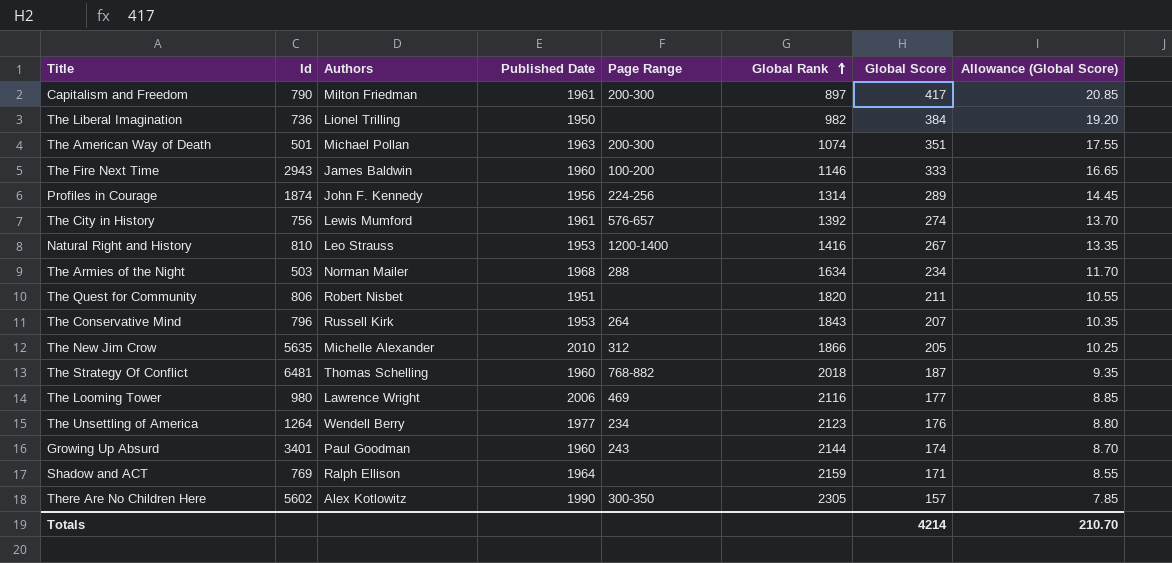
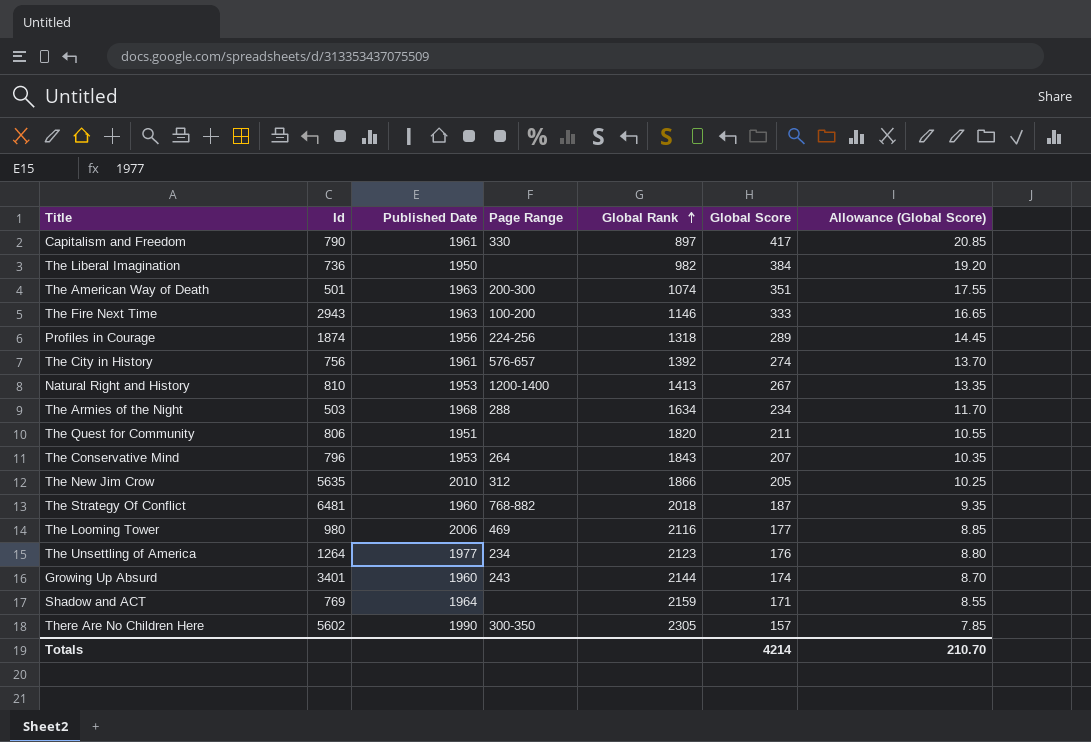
column Authors | position: 3 -> none
Capitalism and Freedom | Page Range: 200-300 -> 330
The Fire Next Time | Published Date: 1960 -> 1963
Profiles in Courage | Global Rank: 1314 -> 1318
Natural Right and History | Global Rank: 1416 -> 1413

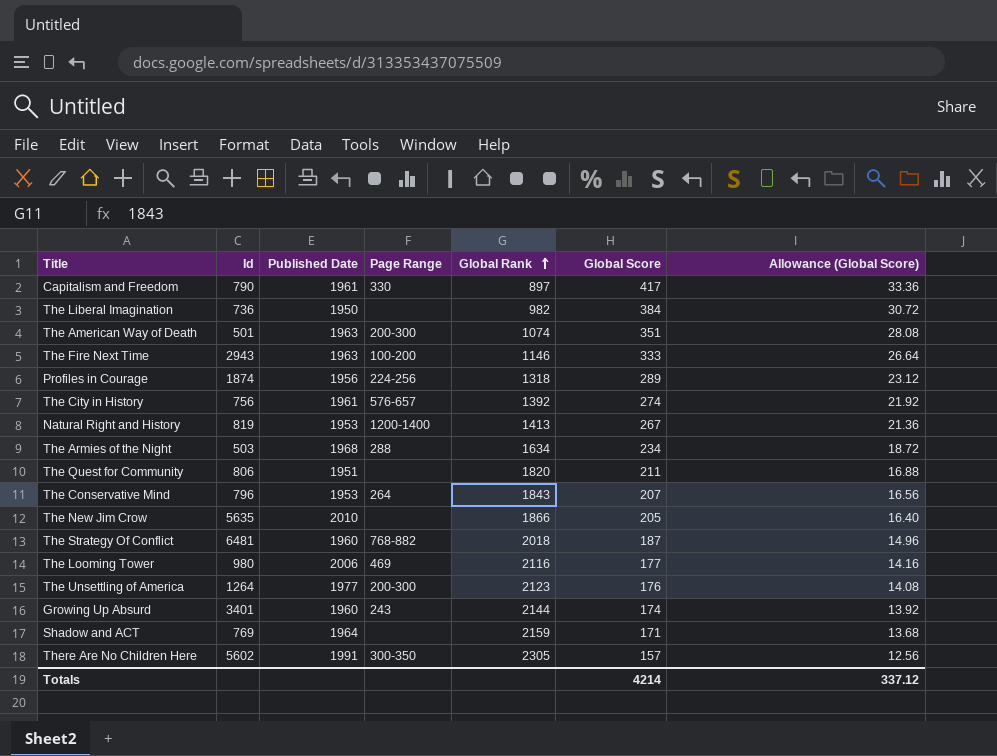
column Allowance (Global Score) | formula: [Global Score] * 0.05 -> [Global Score] * 0.08
Natural Right and History | Id: 810 -> 819
The New Jim Crow | Page Range: 312 -> none
The Unsettling of America | Page Range: 234 -> 200-300
There Are No Children Here | Published Date: 1990 -> 1991
Totals | Allowance (Global Score): 210.70 -> 337.12

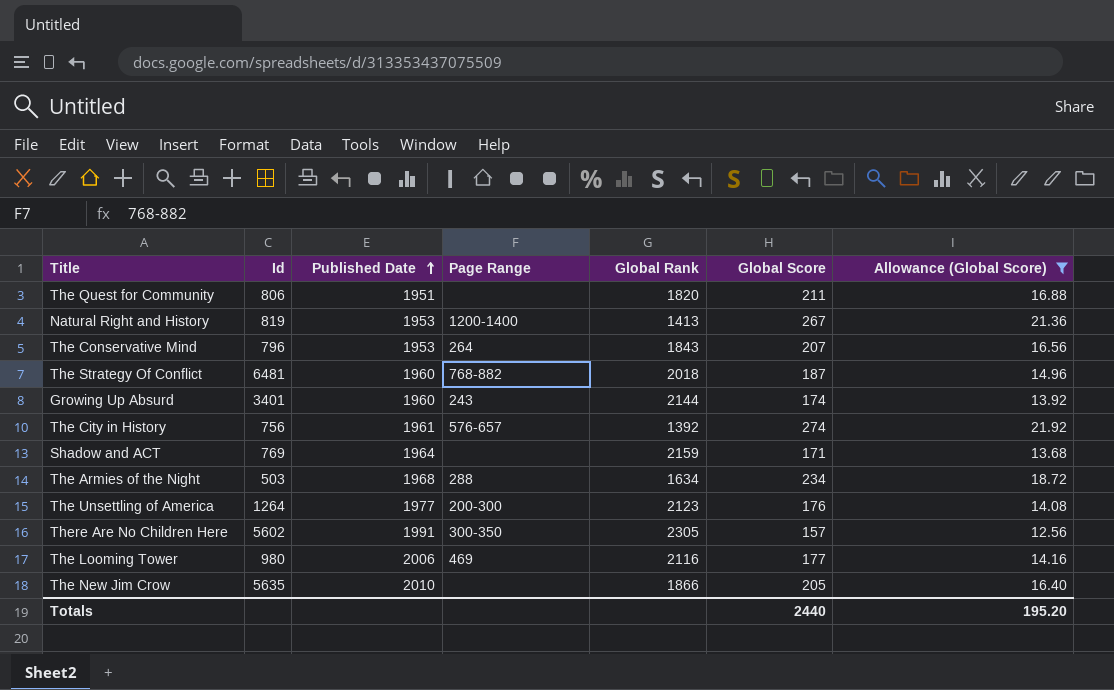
filter: none -> Allowance (Global Score) <= 21.92
row order: Global Rank ascending -> Published Date ascending
Totals | Global Score: 4214 -> 2440
Totals | Allowance (Global Score): 337.12 -> 195.20

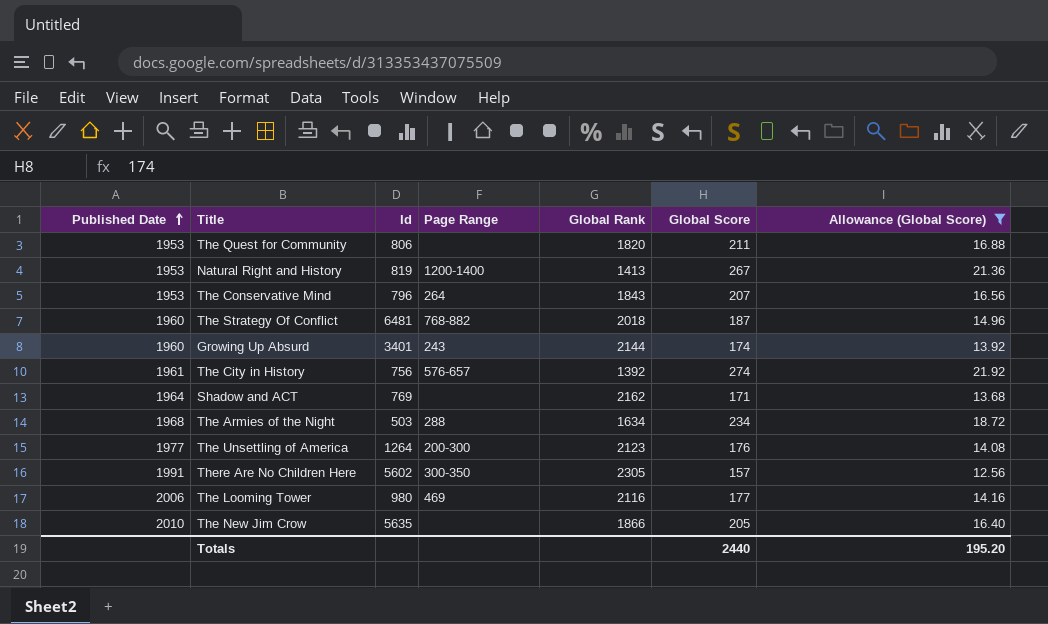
column Published Date | position: 3 -> 1
The Quest for Community | Published Date: 1951 -> 1953
Shadow and ACT | Global Rank: 2159 -> 2162

